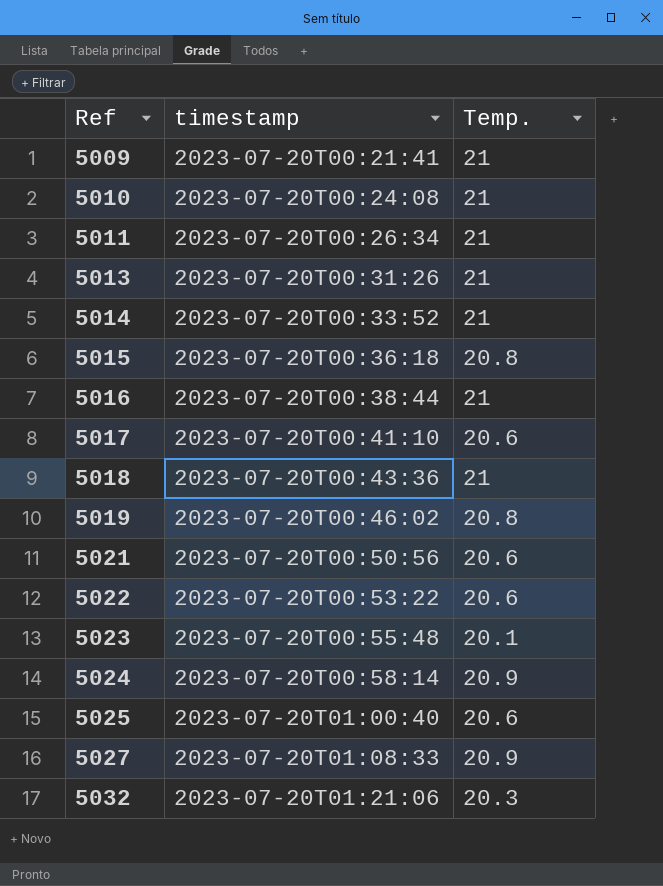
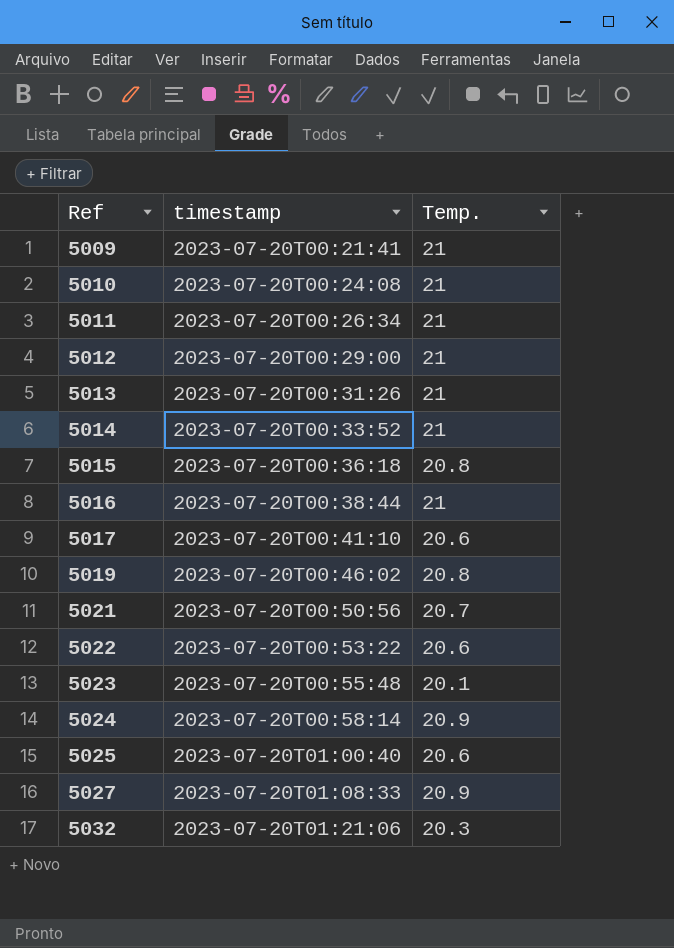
row 5018: 2023-07-20T00:43:36 | 21 -> none
row 5012: none -> 2023-07-20T00:29:00 | 21
5021 | Temp.: 20.6 -> 20.7

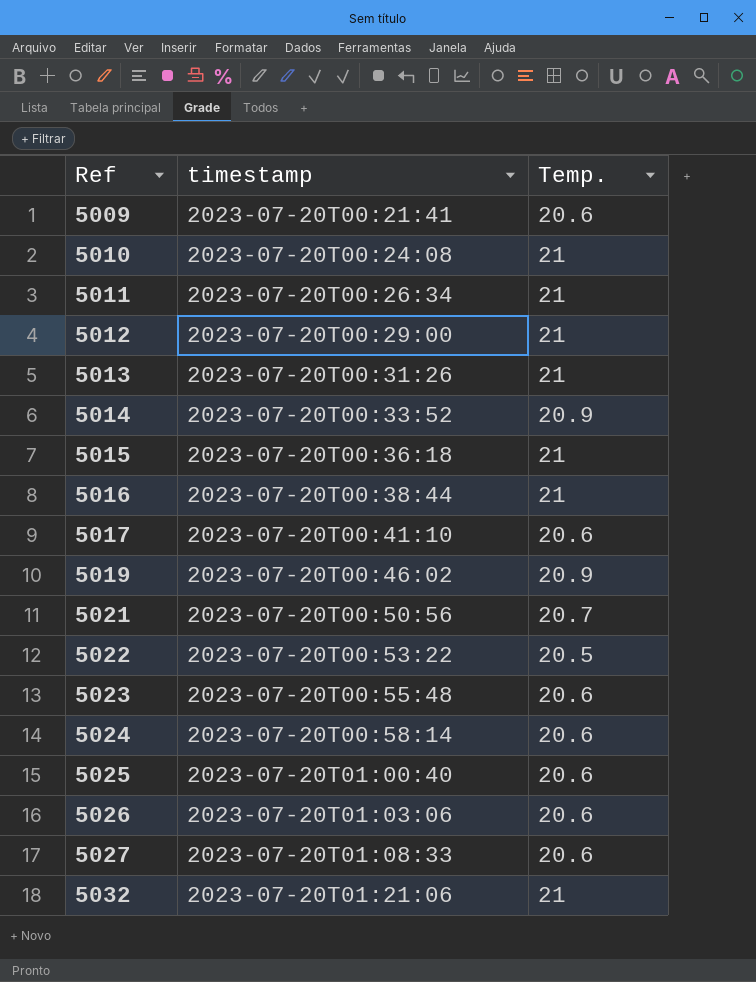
5009 | Temp.: 21 -> 20.6
5014 | Temp.: 21 -> 20.9
5015 | Temp.: 20.8 -> 21
5019 | Temp.: 20.8 -> 20.9
5022 | Temp.: 20.6 -> 20.5
5023 | Temp.: 20.1 -> 20.6
5024 | Temp.: 20.9 -> 20.6
row 5026: none -> 2023-07-20T01:03:06 | 20.6
5027 | Temp.: 20.9 -> 20.6
5032 | Temp.: 20.3 -> 21

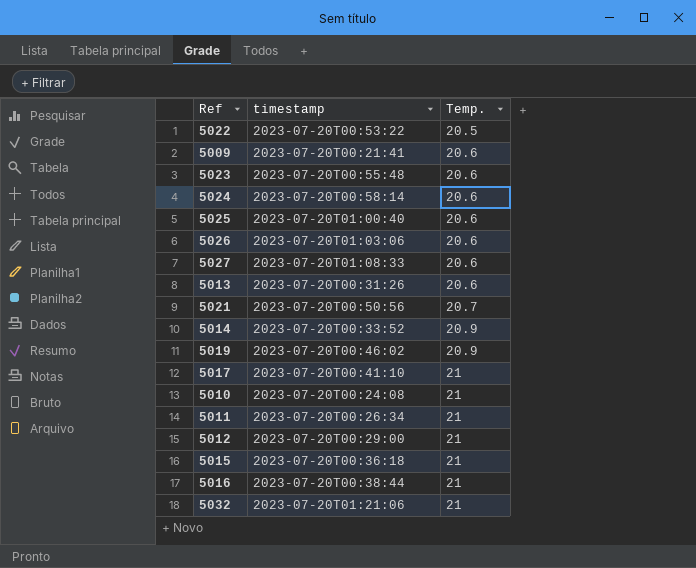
row order: Ref ascending -> Temp. ascending
5013 | Temp.: 21 -> 20.6
5017 | Temp.: 20.6 -> 21

